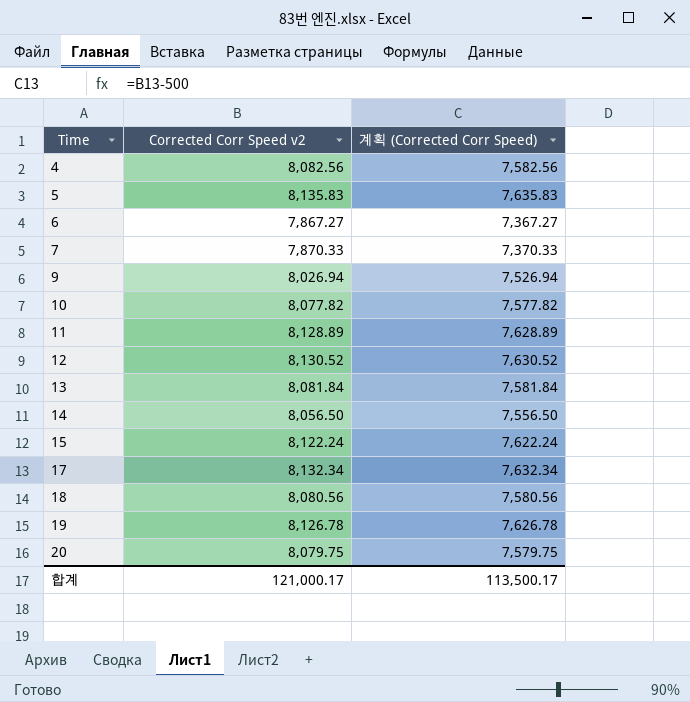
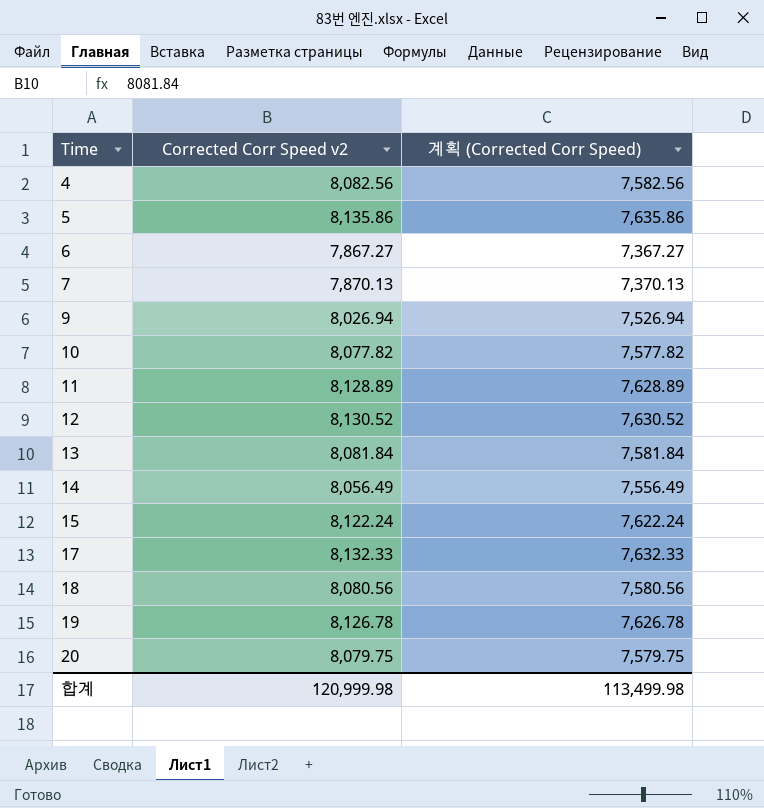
5 | Corrected Corr Speed v2: 8,135.83 -> 8,135.86
5 | 계획 (Corrected Corr Speed): 7,635.83 -> 7,635.86
7 | Corrected Corr Speed v2: 7,870.33 -> 7,870.13
7 | 계획 (Corrected Corr Speed): 7,370.33 -> 7,370.13
14 | Corrected Corr Speed v2: 8,056.50 -> 8,056.49
14 | 계획 (Corrected Corr Speed): 7,556.50 -> 7,556.49
17 | Corrected Corr Speed v2: 8,132.34 -> 8,132.33
17 | 계획 (Corrected Corr Speed): 7,632.34 -> 7,632.33
합계 | Corrected Corr Speed v2: 121,000.17 -> 120,999.98
합계 | 계획 (Corrected Corr Speed): 113,500.17 -> 113,499.98

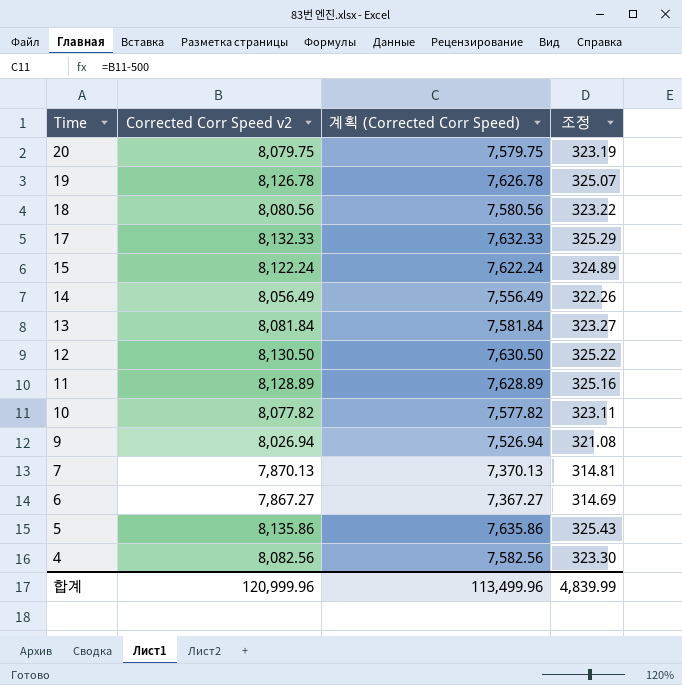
row order: Time ascending -> Time descending
column 조정 | formula: none -> [Corrected Corr Speed v2] * 0.04
12 | Corrected Corr Speed v2: 8,130.52 -> 8,130.50
12 | 계획 (Corrected Corr Speed): 7,630.52 -> 7,630.50
합계 | Corrected Corr Speed v2: 120,999.98 -> 120,999.96
합계 | 계획 (Corrected Corr Speed): 113,499.98 -> 113,499.96

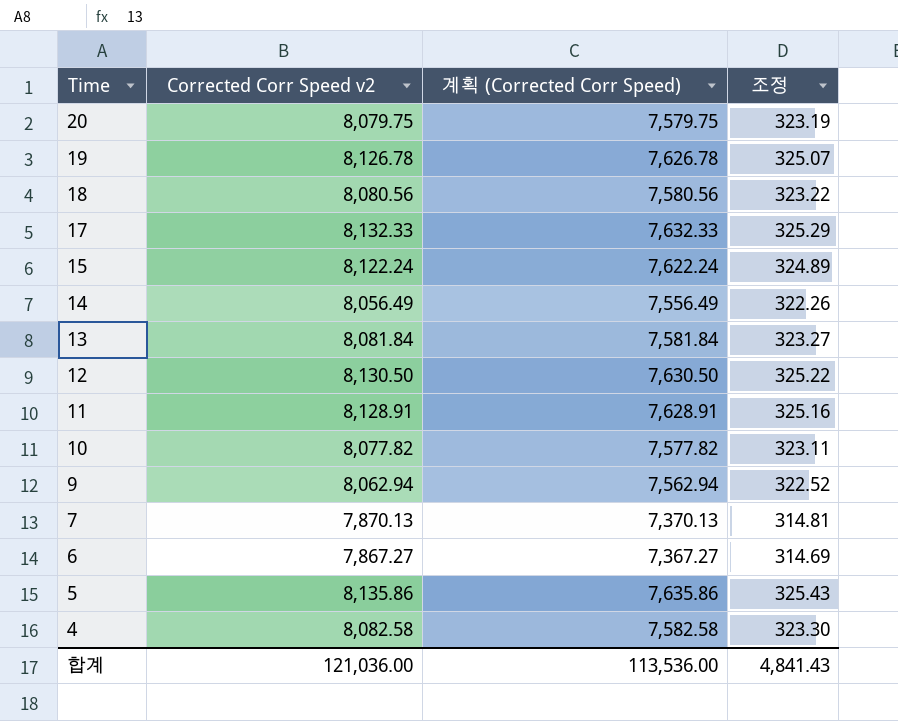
11 | Corrected Corr Speed v2: 8,128.89 -> 8,128.91
11 | 계획 (Corrected Corr Speed): 7,628.89 -> 7,628.91
9 | Corrected Corr Speed v2: 8,026.94 -> 8,062.94
9 | 계획 (Corrected Corr Speed): 7,526.94 -> 7,562.94
9 | 조정: 321.08 -> 322.52
4 | Corrected Corr Speed v2: 8,082.56 -> 8,082.58
4 | 계획 (Corrected Corr Speed): 7,582.56 -> 7,582.58
합계 | Corrected Corr Speed v2: 120,999.96 -> 121,036.00
합계 | 계획 (Corrected Corr Speed): 113,499.96 -> 113,536.00
합계 | 조정: 4,839.99 -> 4,841.43

